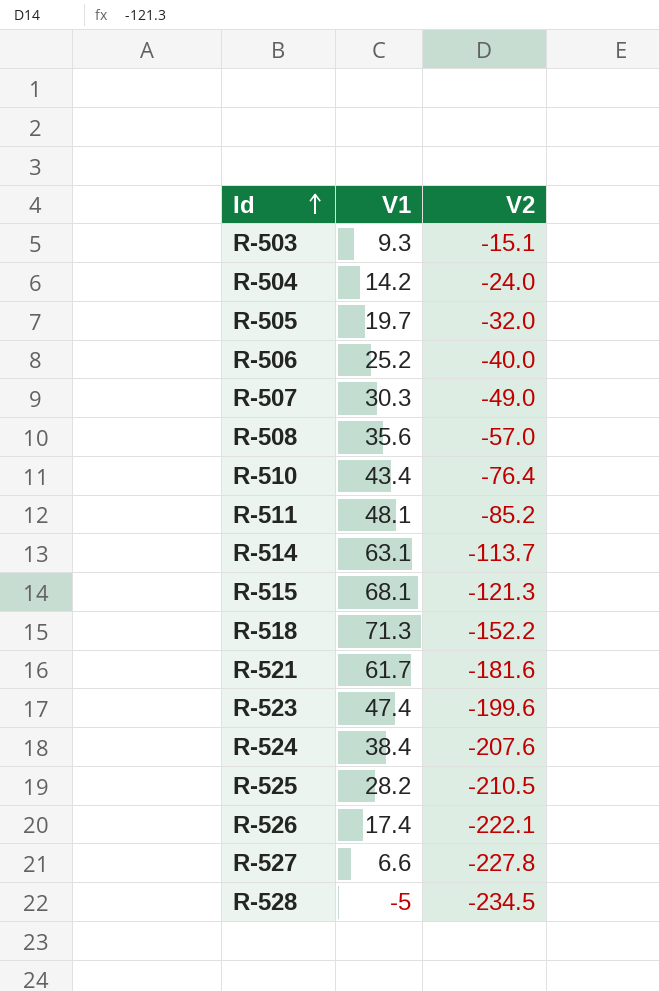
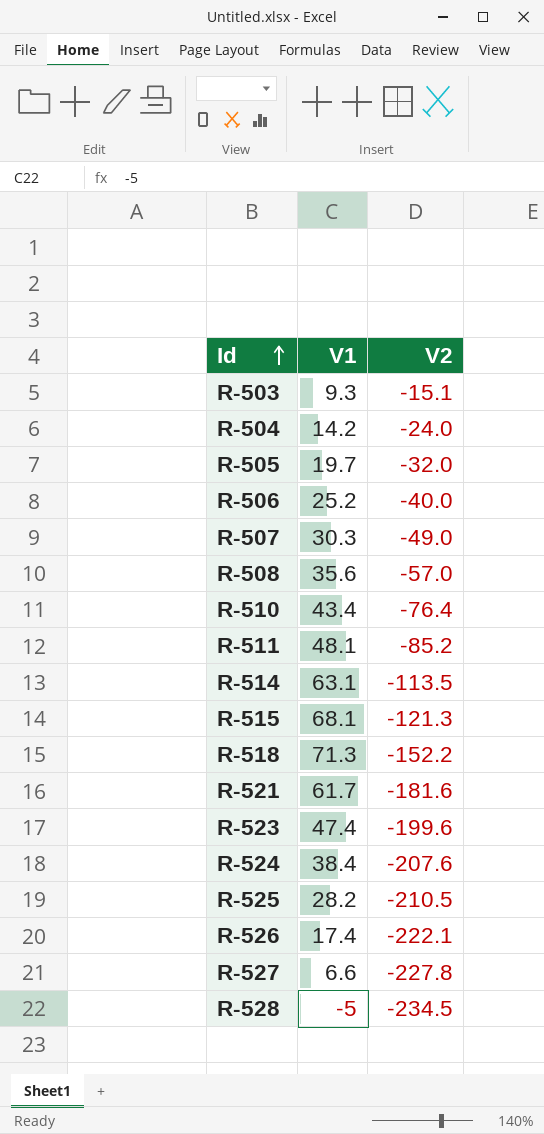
R-514 | V2: -113.7 -> -113.5

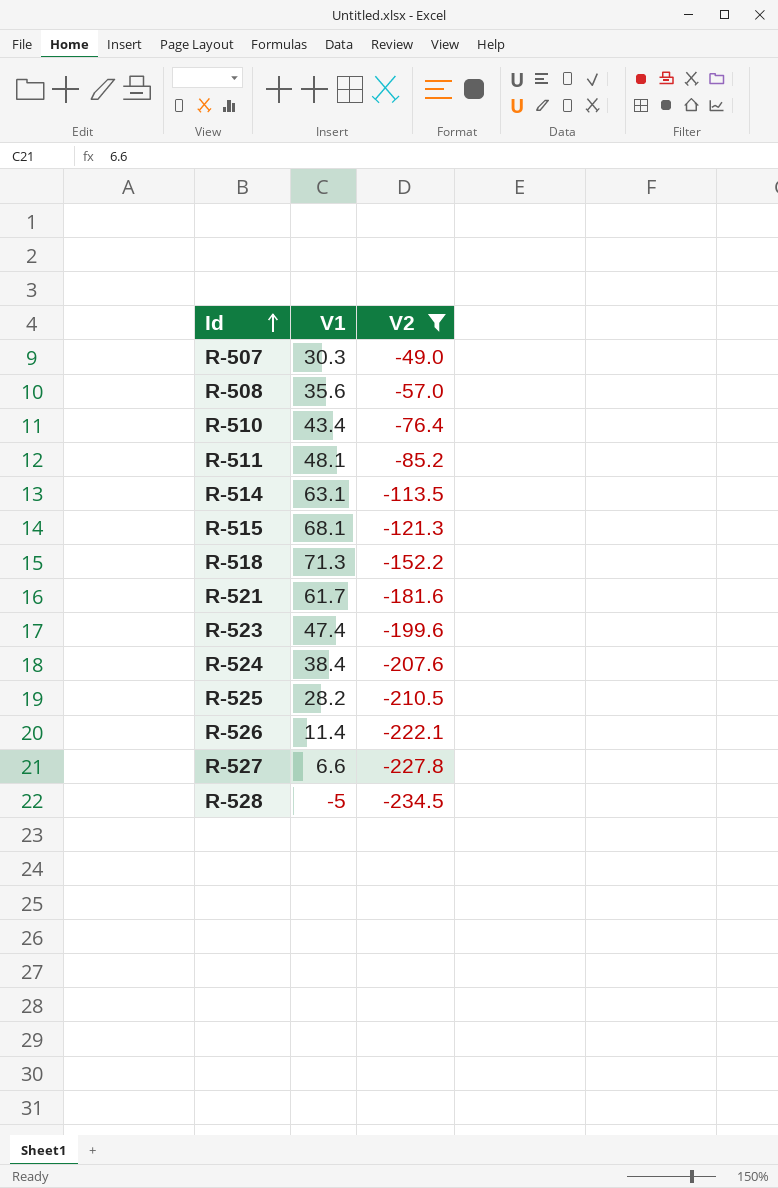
filter: none -> V2 <= -49.0
R-526 | V1: 17.4 -> 11.4

